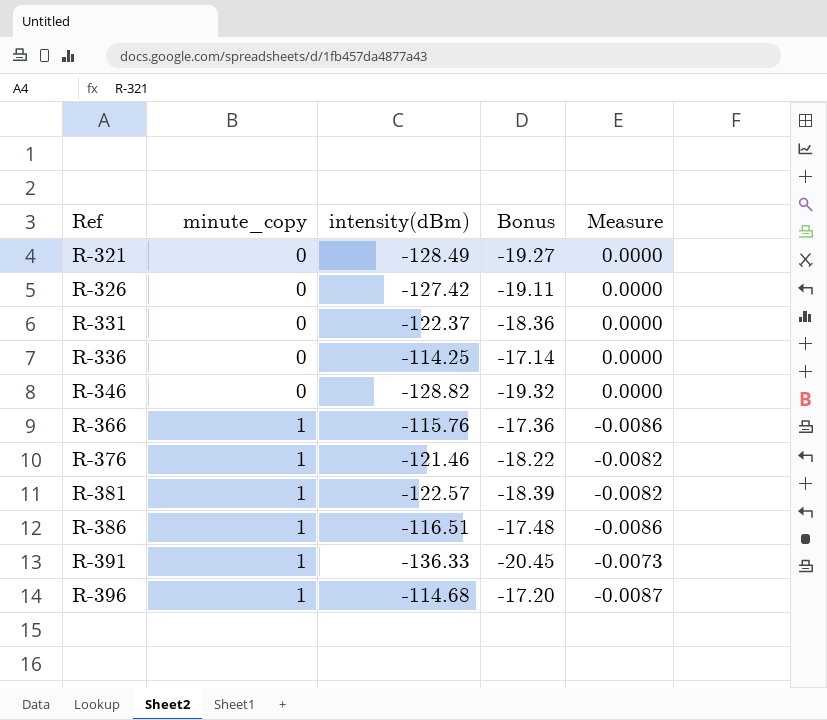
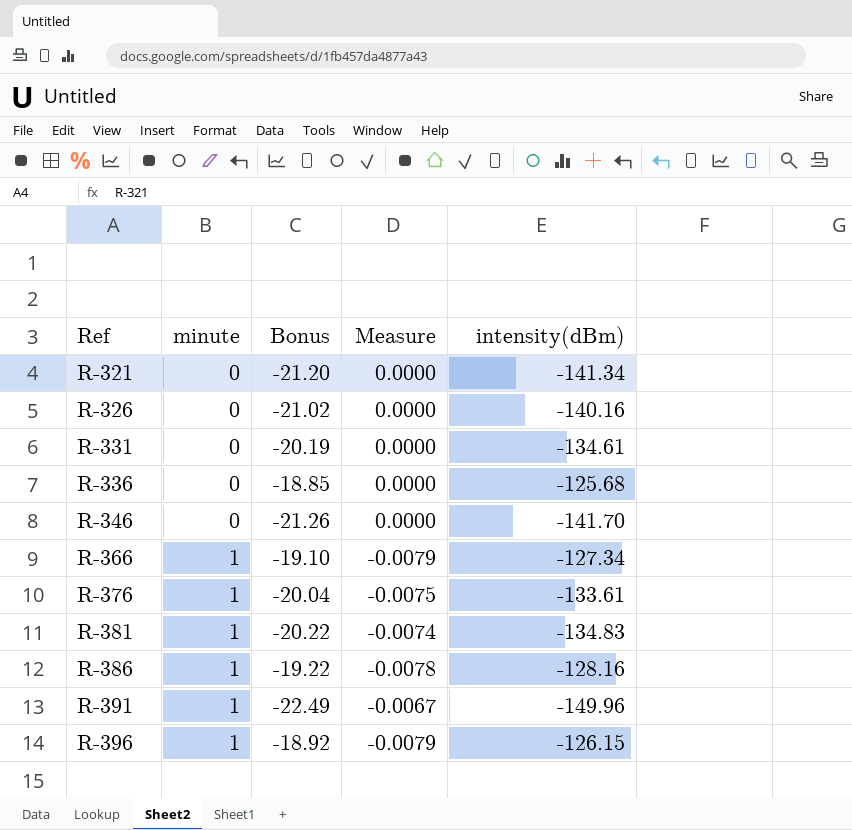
column name: minute_copy -> minute
column intensity(dBm) | position: 3 -> 5
R-321 | Bonus: -19.27 -> -21.20
R-321 | intensity(dBm): -128.49 -> -141.34
R-326 | Bonus: -19.11 -> -21.02
R-326 | intensity(dBm): -127.42 -> -140.16
R-331 | Bonus: -18.36 -> -20.19
R-331 | intensity(dBm): -122.37 -> -134.61
R-336 | Bonus: -17.14 -> -18.85
R-336 | intensity(dBm): -114.25 -> -125.68
R-346 | Bonus: -19.32 -> -21.26
R-346 | intensity(dBm): -128.82 -> -141.70
R-366 | Bonus: -17.36 -> -19.10
R-366 | Measure: -0.0086 -> -0.0079
R-366 | intensity(dBm): -115.76 -> -127.34
R-376 | Bonus: -18.22 -> -20.04
R-376 | Measure: -0.0082 -> -0.0075
R-376 | intensity(dBm): -121.46 -> -133.61
R-381 | Bonus: -18.39 -> -20.22
R-381 | Measure: -0.0082 -> -0.0074
R-381 | intensity(dBm): -122.57 -> -134.83
R-386 | Bonus: -17.48 -> -19.22
R-386 | Measure: -0.0086 -> -0.0078
R-386 | intensity(dBm): -116.51 -> -128.16
R-391 | Bonus: -20.45 -> -22.49
R-391 | Measure: -0.0073 -> -0.0067
R-391 | intensity(dBm): -136.33 -> -149.96
R-396 | Bonus: -17.20 -> -18.92
R-396 | Measure: -0.0087 -> -0.0079
R-396 | intensity(dBm): -114.68 -> -126.15

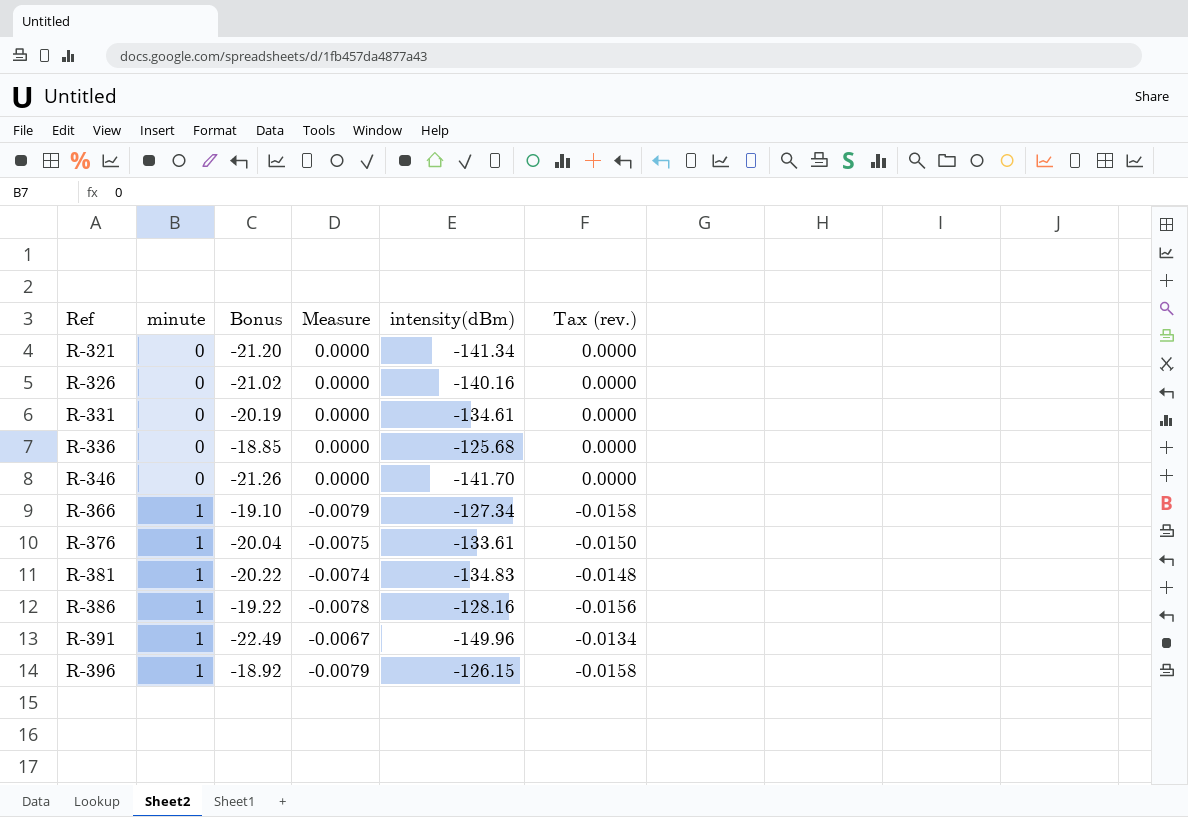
column Tax (rev.) | formula: none -> [Measure] * 2

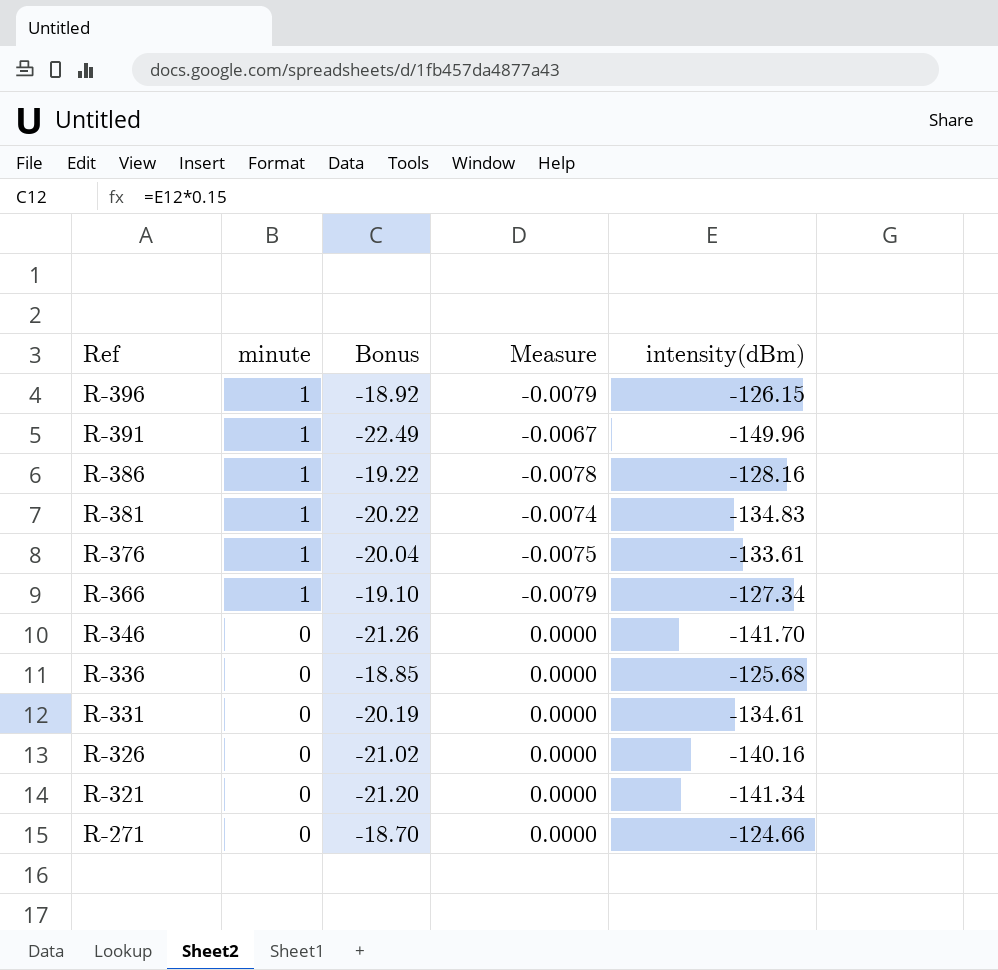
row order: Ref ascending -> Ref descending
column Tax (rev.) | formula: [Measure] * 2 -> none
row R-271: none -> 0 | -18.70 | 0.0000 | -124.66

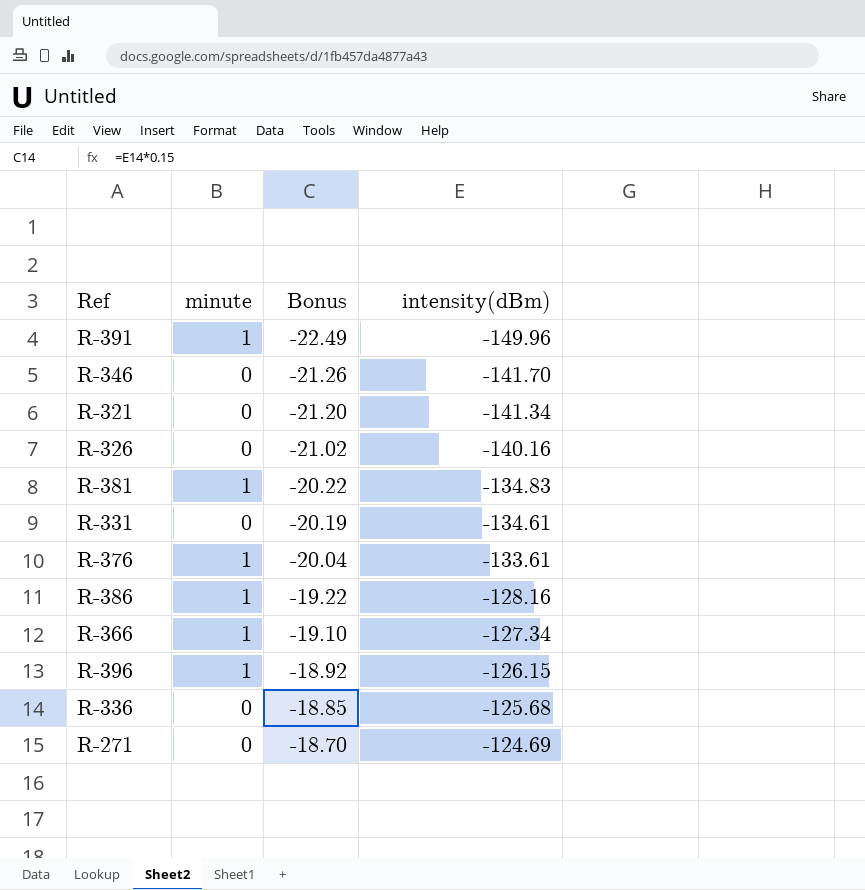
row order: Ref descending -> Bonus ascending
column Measure | formula: [minute] / [intensity(dBm)] -> none
R-271 | intensity(dBm): -124.66 -> -124.69

